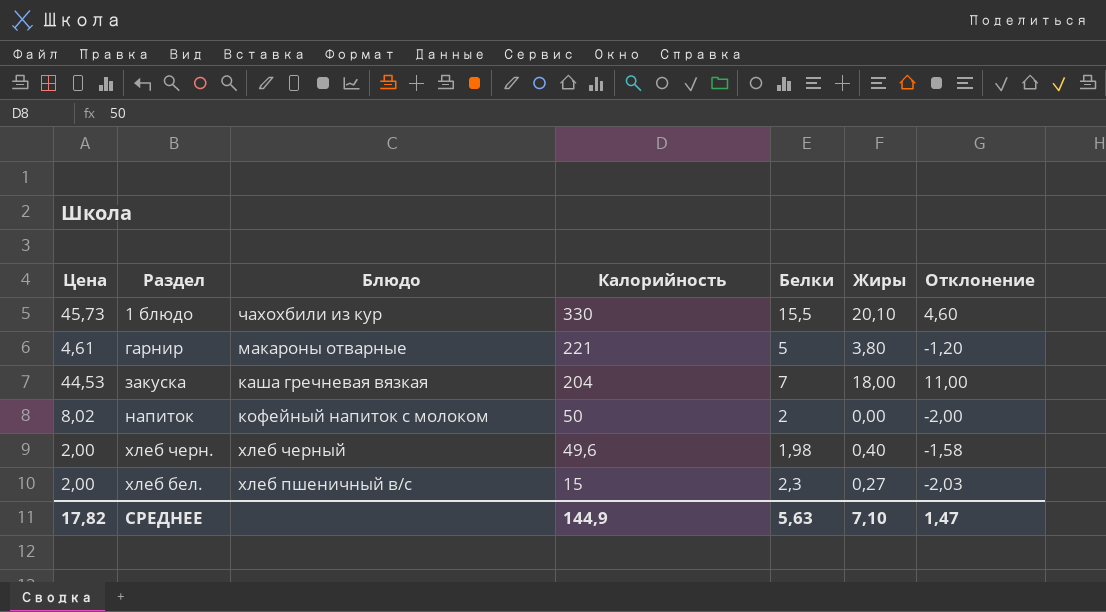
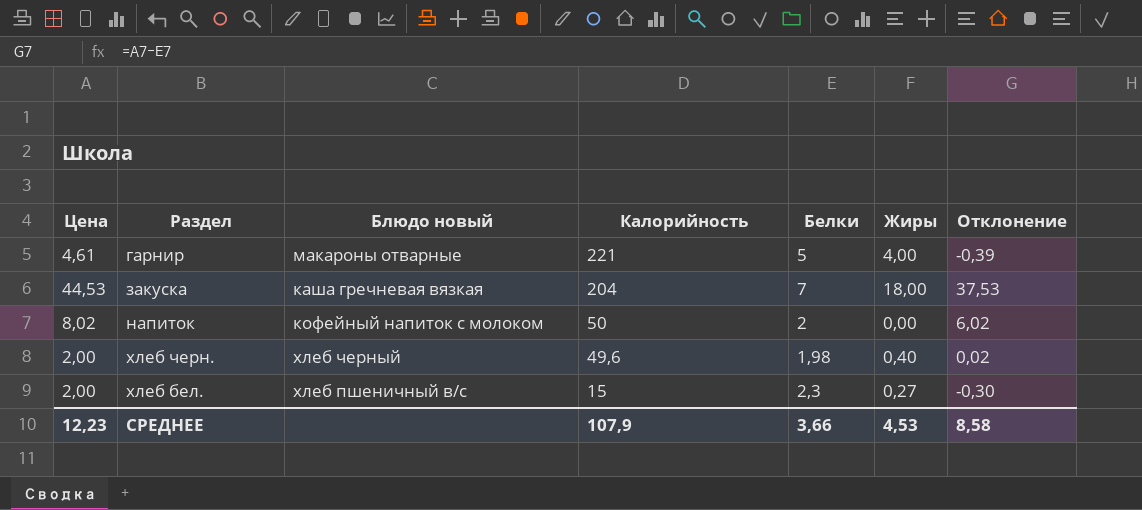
column name: Блюдо -> Блюдо новый
column Отклонение | formula: [Жиры] - [Белки] -> [Цена] - [Белки]
row 1 блюдо: 45,73 | чахохбили из кур | 330 | 15,5 | 20,10 | 4,60 -> none
гарнир | Жиры: 3,80 -> 4,00
СРЕДНЕЕ | Цена: 17,82 -> 12,23
СРЕДНЕЕ | Калорийность: 144,9 -> 107,9
СРЕДНЕЕ | Белки: 5,63 -> 3,66
СРЕДНЕЕ | Жиры: 7,10 -> 4,53
СРЕДНЕЕ | Отклонение: 1,47 -> 8,58

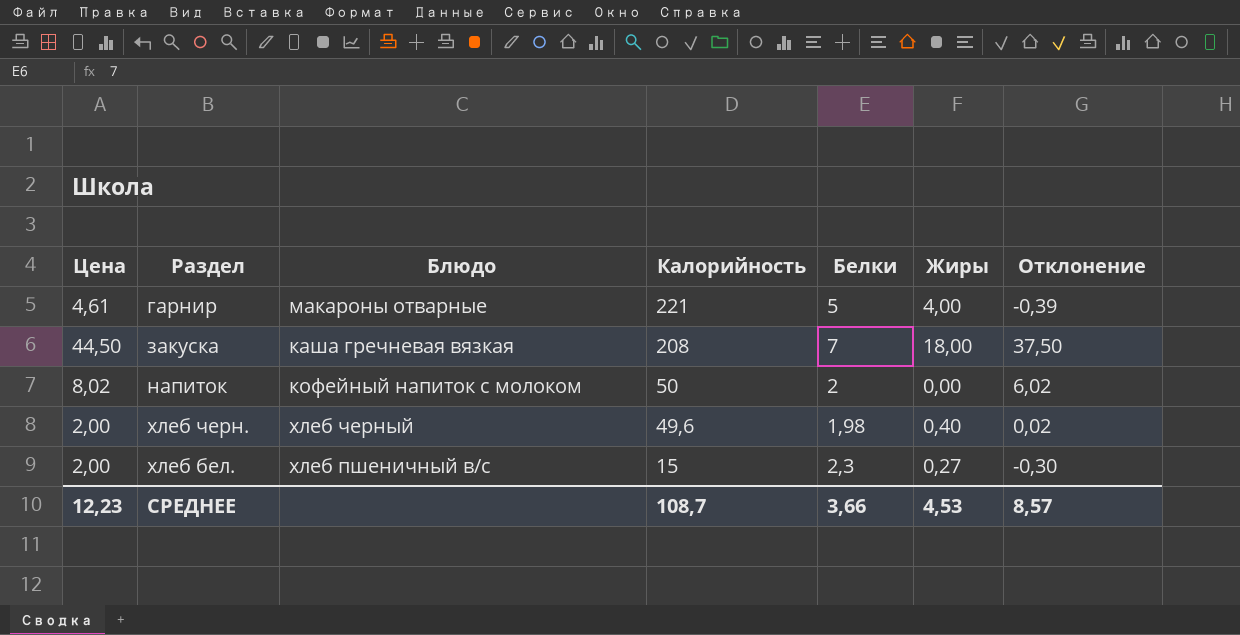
column name: Блюдо новый -> Блюдо
закуска | Цена: 44,53 -> 44,50
закуска | Калорийность: 204 -> 208
закуска | Отклонение: 37,53 -> 37,50
СРЕДНЕЕ | Калорийность: 107,9 -> 108,7
СРЕДНЕЕ | Отклонение: 8,58 -> 8,57

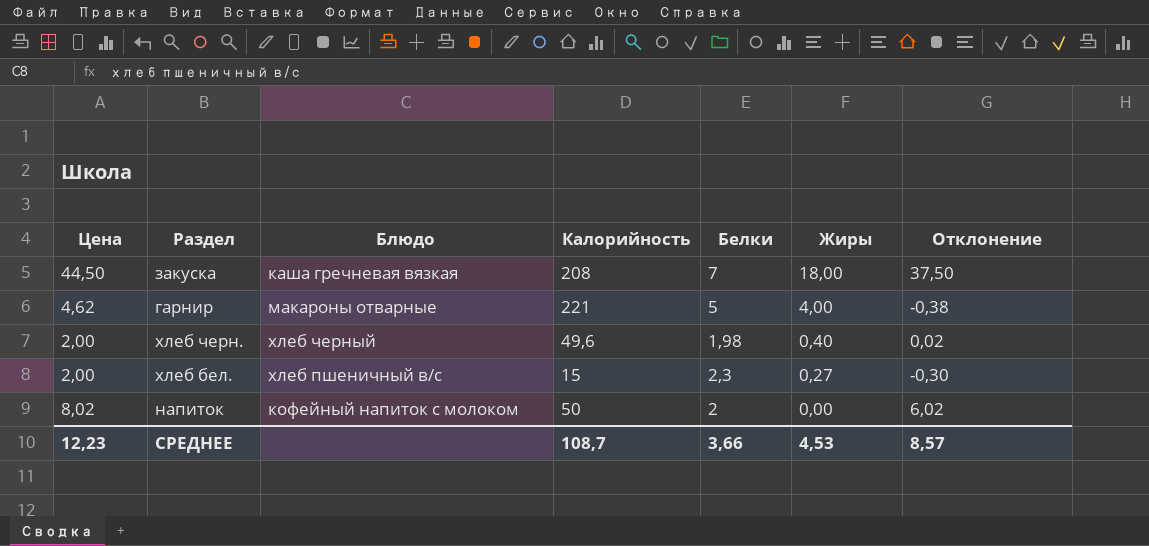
row order: Калорийность descending -> Жиры descending
гарнир | Цена: 4,61 -> 4,62
гарнир | Отклонение: -0,39 -> -0,38

